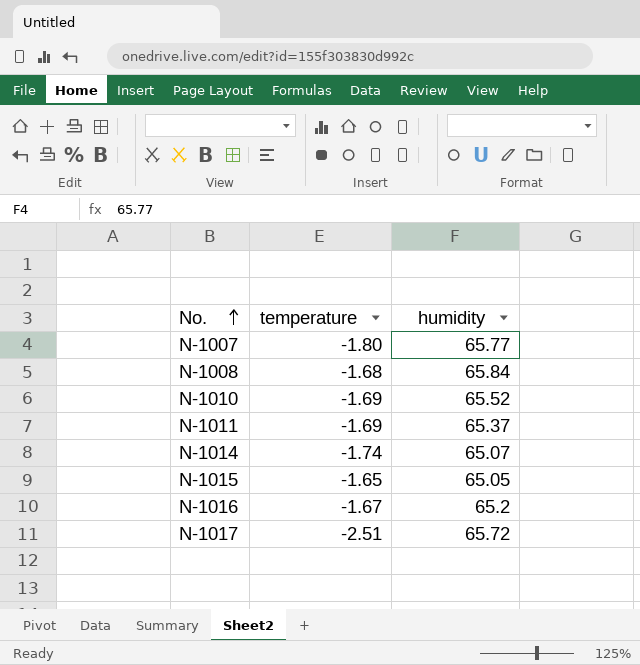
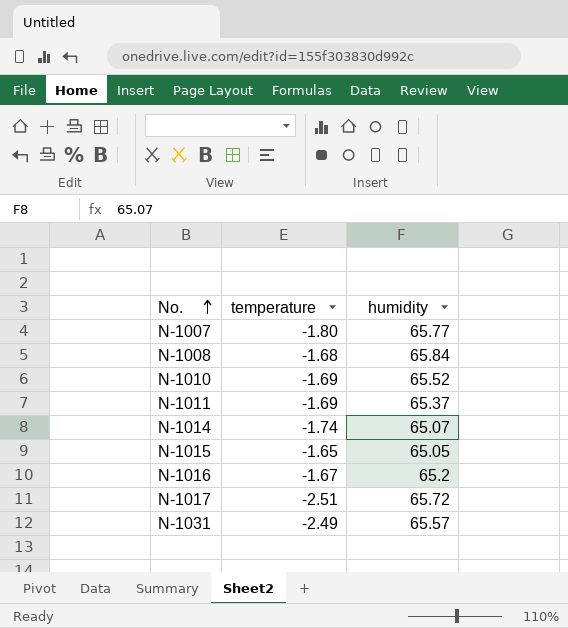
row N-1031: none -> -2.49 | 65.57

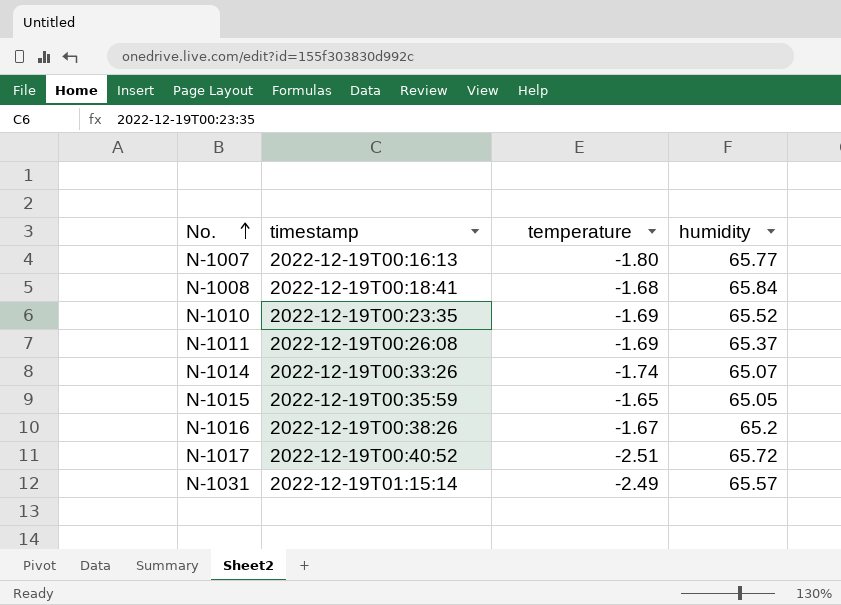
column timestamp | position: none -> 2

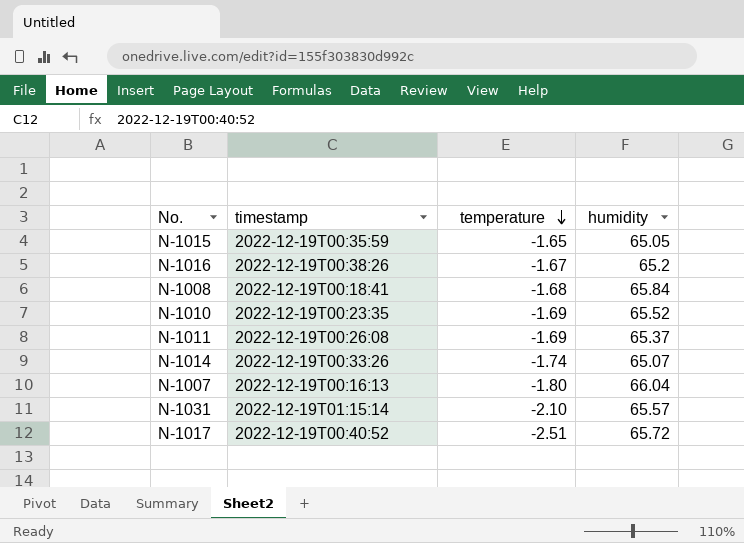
row order: No. ascending -> temperature descending
N-1007 | humidity: 65.77 -> 66.04
N-1031 | temperature: -2.49 -> -2.10

